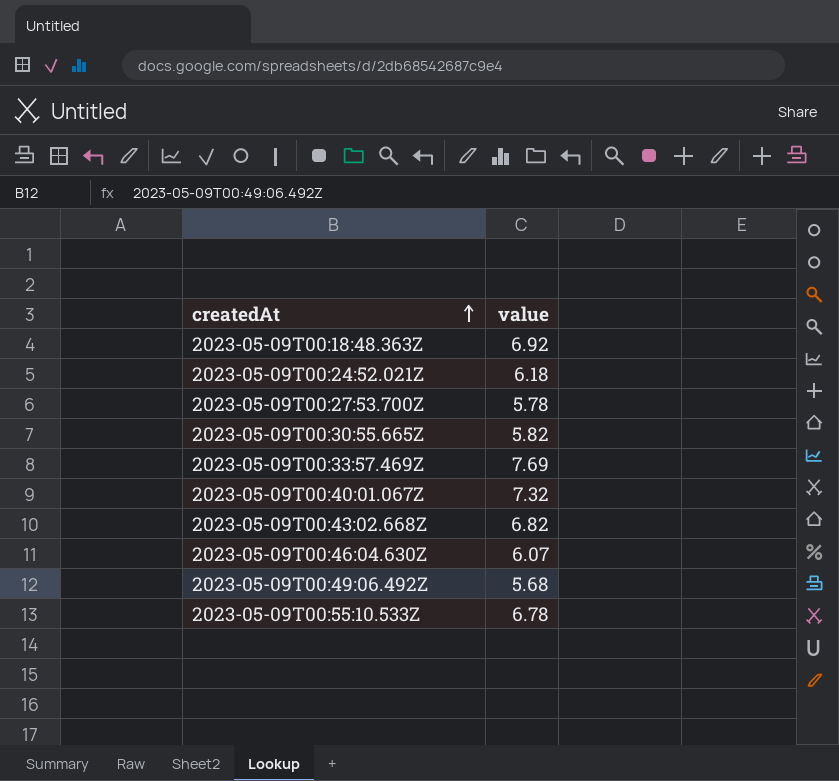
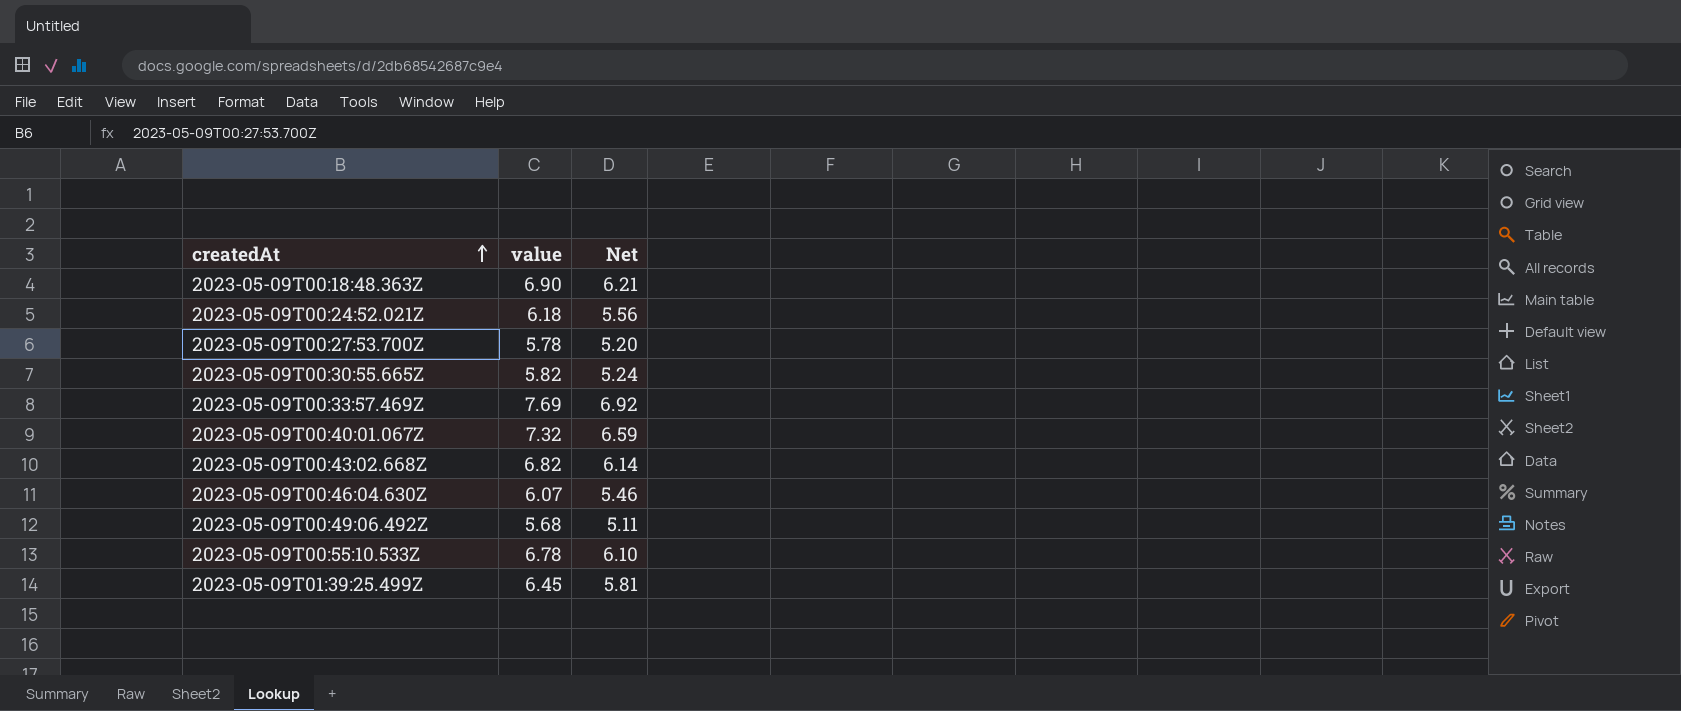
column Net | formula: none -> [value] * 0.9
2023-05-09T00:18:48.363Z | value: 6.92 -> 6.90
row 2023-05-09T01:39:25.499Z: none -> 6.45 | 5.81

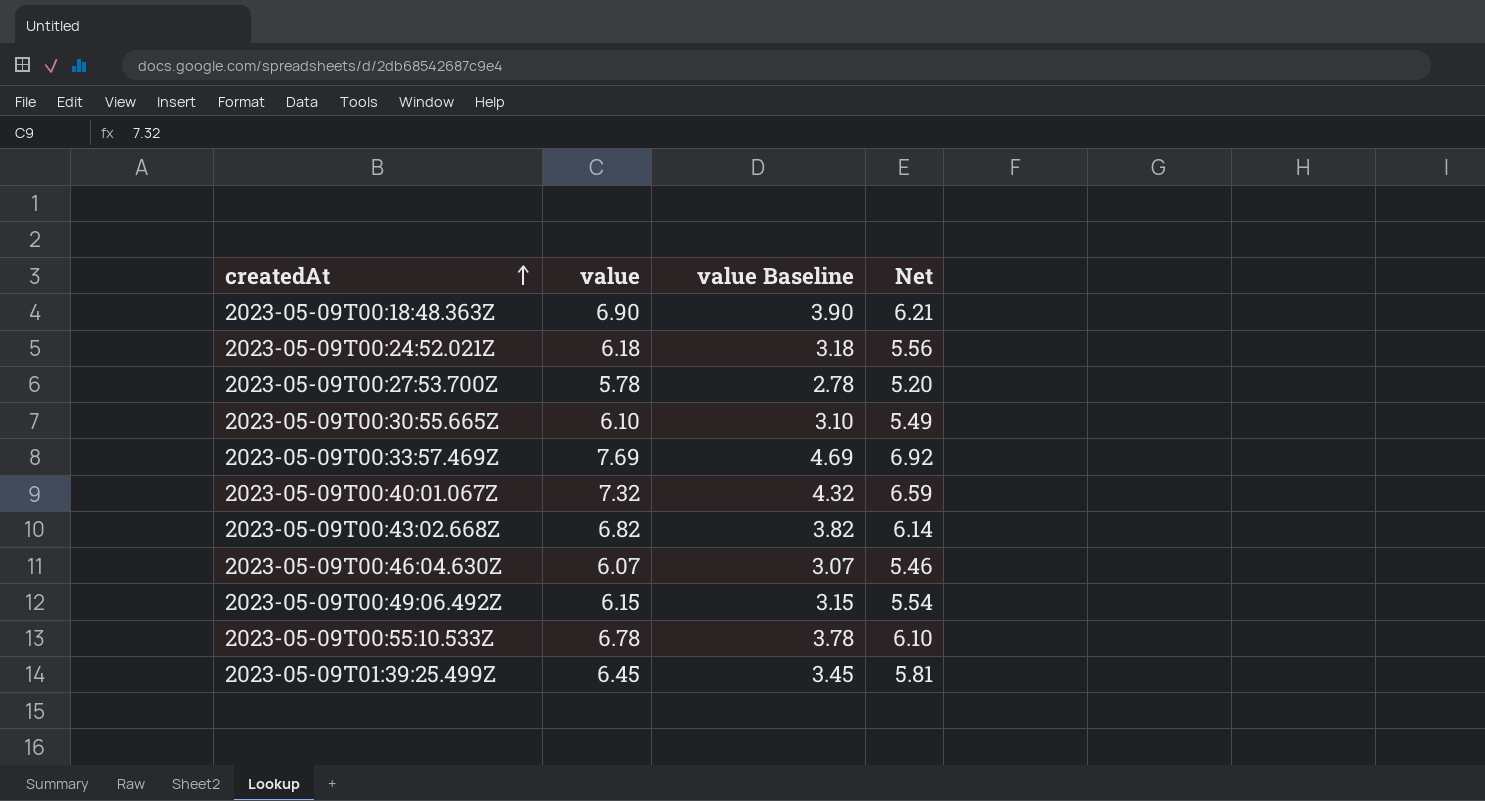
column value Baseline | formula: none -> [value] - 3
2023-05-09T00:30:55.665Z | value: 5.82 -> 6.10
2023-05-09T00:30:55.665Z | Net: 5.24 -> 5.49
2023-05-09T00:49:06.492Z | value: 5.68 -> 6.15
2023-05-09T00:49:06.492Z | Net: 5.11 -> 5.54

